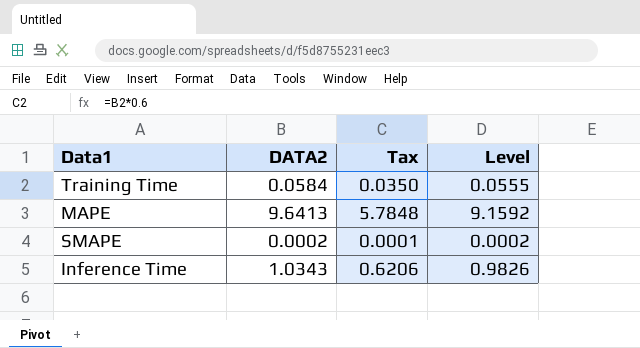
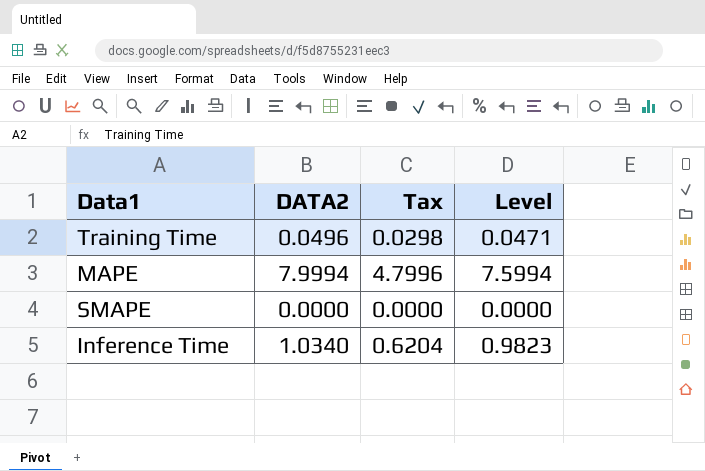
Training Time | DATA2: 0.0584 -> 0.0496
Training Time | Tax: 0.0350 -> 0.0298
Training Time | Level: 0.0555 -> 0.0471
MAPE | DATA2: 9.6413 -> 7.9994
MAPE | Tax: 5.7848 -> 4.7996
MAPE | Level: 9.1592 -> 7.5994
SMAPE | DATA2: 0.0002 -> 0.0000
SMAPE | Tax: 0.0001 -> 0.0000
SMAPE | Level: 0.0002 -> 0.0000
Inference Time | DATA2: 1.0343 -> 1.0340
Inference Time | Tax: 0.6206 -> 0.6204
Inference Time | Level: 0.9826 -> 0.9823

